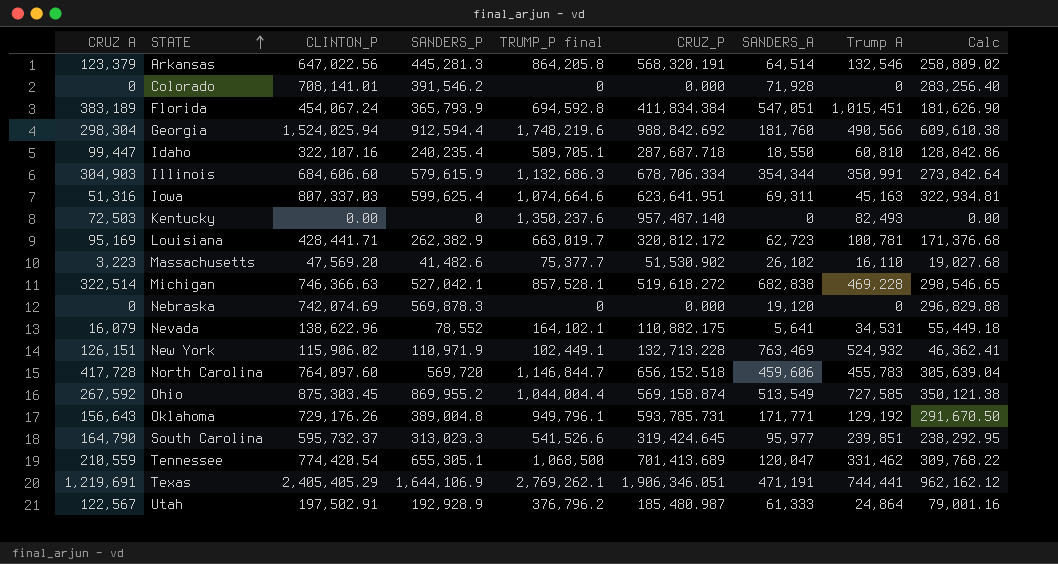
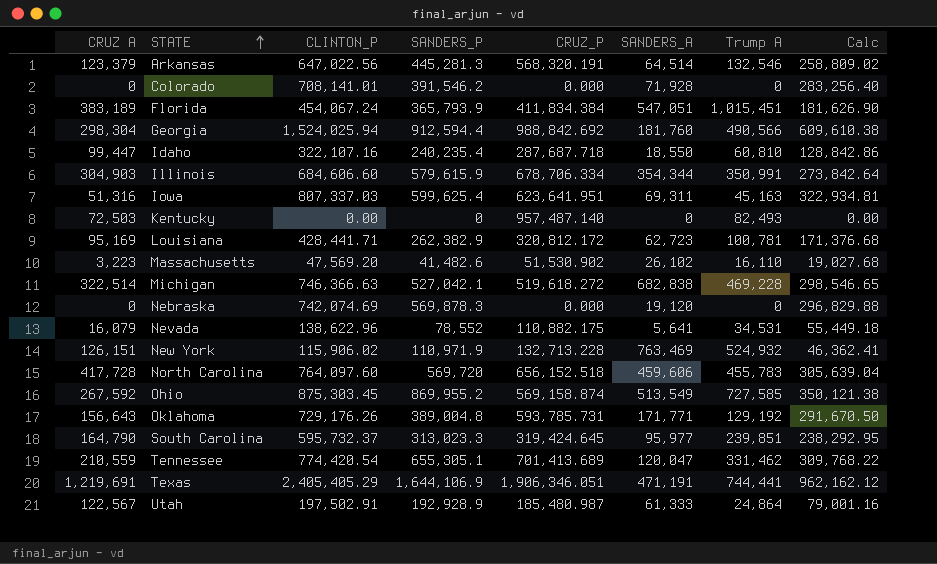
column TRUMP_P final | position: 5 -> none

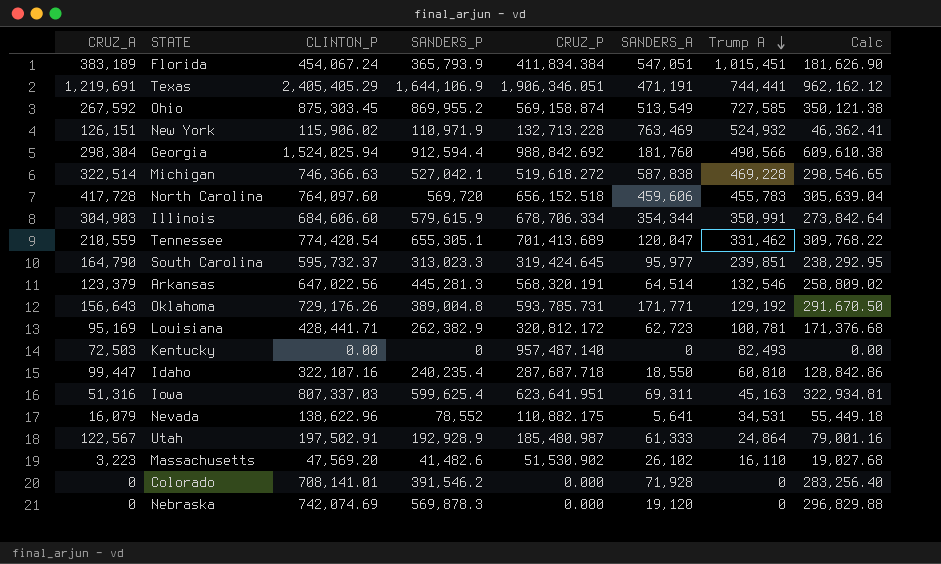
row order: STATE ascending -> Trump A descending
column name: CRUZ A -> CRUZ_A
Michigan | SANDERS_A: 682,838 -> 587,838

